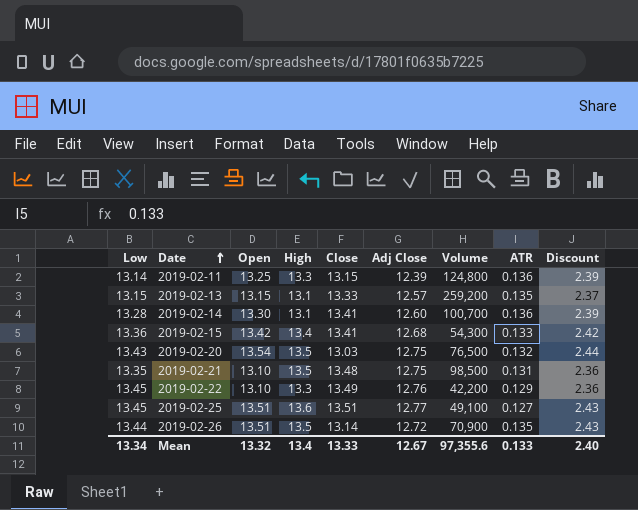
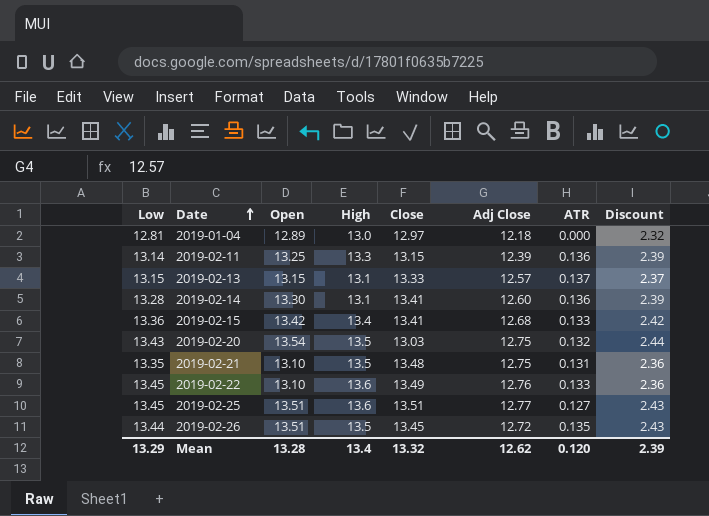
column Volume | position: 7 -> none
row 2019-01-04: none -> 12.81 | 12.89 | 13.0 | 12.97 | 12.18 | 0.000 | 2.32
2019-02-13 | ATR: 0.135 -> 0.137
2019-02-22 | High: 13.3 -> 13.6
2019-02-22 | ATR: 0.129 -> 0.133
2019-02-26 | Close: 13.14 -> 13.45
Mean | Low: 13.34 -> 13.29
Mean | Open: 13.32 -> 13.28
Mean | Close: 13.33 -> 13.32
Mean | Adj Close: 12.67 -> 12.62
Mean | ATR: 0.133 -> 0.120
Mean | Discount: 2.40 -> 2.39

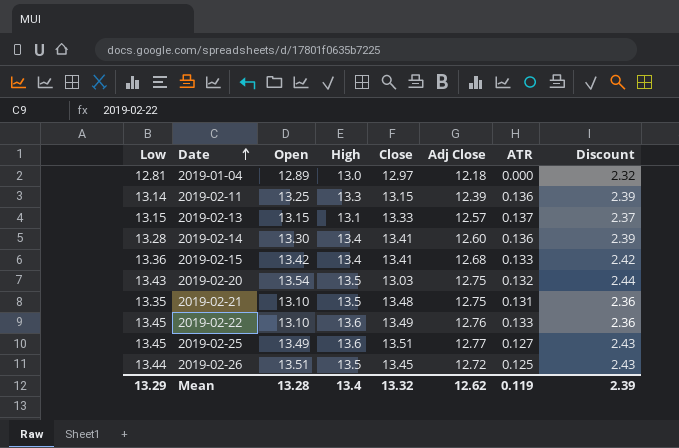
2019-02-14 | High: 13.1 -> 13.4
2019-02-25 | Open: 13.51 -> 13.49
2019-02-26 | ATR: 0.135 -> 0.125
Mean | ATR: 0.120 -> 0.119

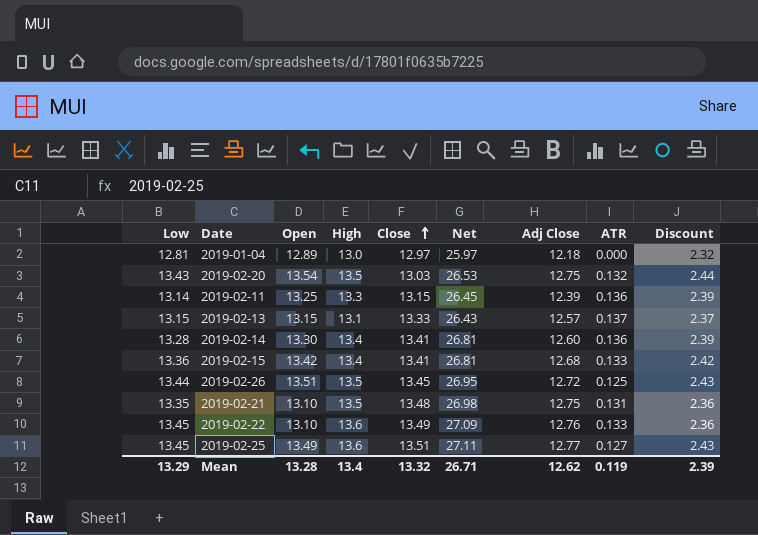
row order: Date ascending -> Close ascending
column Net | formula: none -> [High] + [Close]

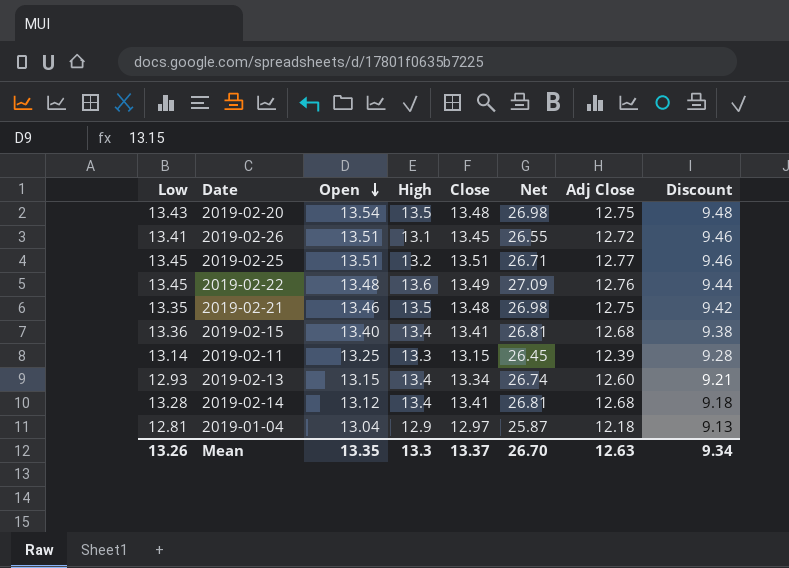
row order: Close ascending -> Open descending
column ATR | position: 8 -> none
column Discount | formula: [Open] * 0.18 -> [Open] * 0.7
2019-02-20 | Close: 13.03 -> 13.48
2019-02-20 | Net: 26.53 -> 26.98
2019-02-26 | Low: 13.44 -> 13.41
2019-02-26 | High: 13.5 -> 13.1
2019-02-26 | Net: 26.95 -> 26.55
2019-02-25 | Open: 13.49 -> 13.51
2019-02-25 | High: 13.6 -> 13.2
2019-02-25 | Net: 27.11 -> 26.71
2019-02-22 | Open: 13.10 -> 13.48
2019-02-21 | Open: 13.10 -> 13.46
2019-02-15 | Open: 13.42 -> 13.40
2019-02-13 | Low: 13.15 -> 12.93
2019-02-13 | High: 13.1 -> 13.4
2019-02-13 | Close: 13.33 -> 13.34
2019-02-13 | Net: 26.43 -> 26.74
2019-02-13 | Adj Close: 12.57 -> 12.60
2019-02-14 | Open: 13.30 -> 13.12
2019-02-14 | Adj Close: 12.60 -> 12.68
2019-01-04 | Open: 12.89 -> 13.04
2019-01-04 | High: 13.0 -> 12.9
2019-01-04 | Net: 25.97 -> 25.87
Mean | Low: 13.29 -> 13.26
Mean | Open: 13.28 -> 13.35
Mean | High: 13.4 -> 13.3
Mean | Close: 13.32 -> 13.37
Mean | Net: 26.71 -> 26.70
Mean | Adj Close: 12.62 -> 12.63
Mean | Discount: 2.39 -> 9.34

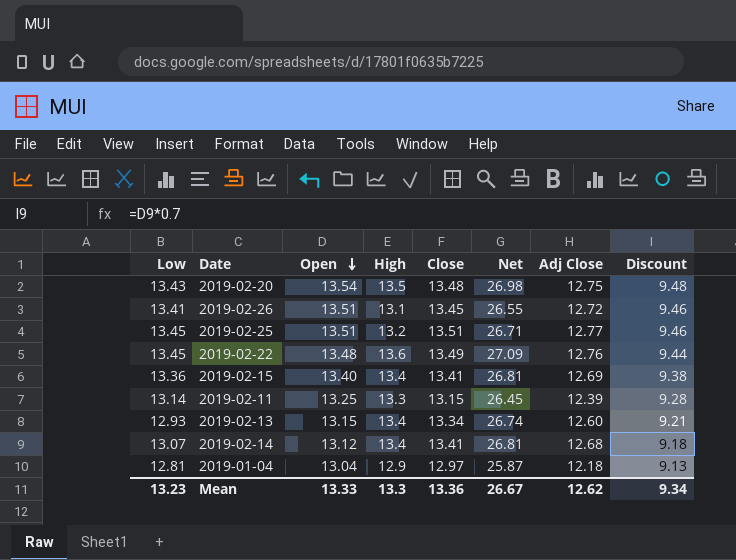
row 2019-02-21: 13.35 | 13.46 | 13.5 | 13.48 | 26.98 | 12.75 | 9.42 -> none
2019-02-15 | Adj Close: 12.68 -> 12.69
2019-02-14 | Low: 13.28 -> 13.07
Mean | Low: 13.26 -> 13.23
Mean | Open: 13.35 -> 13.33
Mean | Close: 13.37 -> 13.36
Mean | Net: 26.70 -> 26.67
Mean | Adj Close: 12.63 -> 12.62

